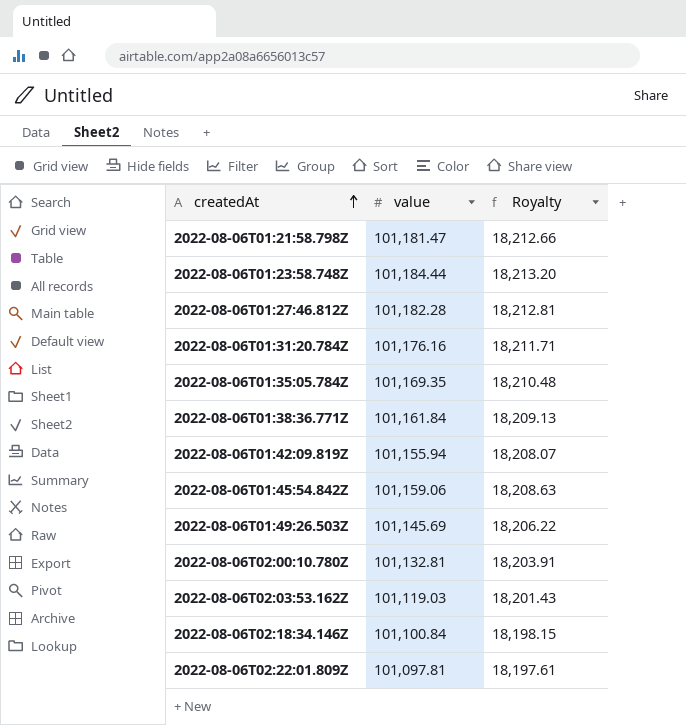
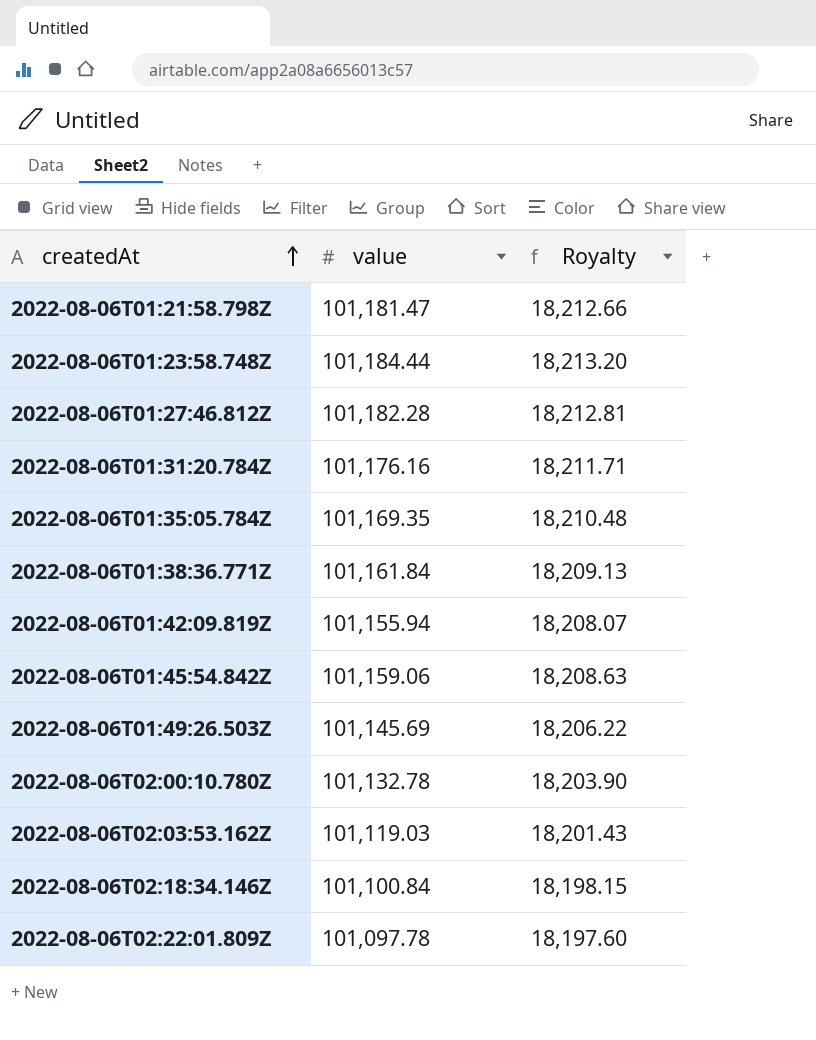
2022-08-06T02:00:10.780Z | value: 101,132.81 -> 101,132.78
2022-08-06T02:00:10.780Z | Royalty: 18,203.91 -> 18,203.90
2022-08-06T02:22:01.809Z | value: 101,097.81 -> 101,097.78
2022-08-06T02:22:01.809Z | Royalty: 18,197.61 -> 18,197.60

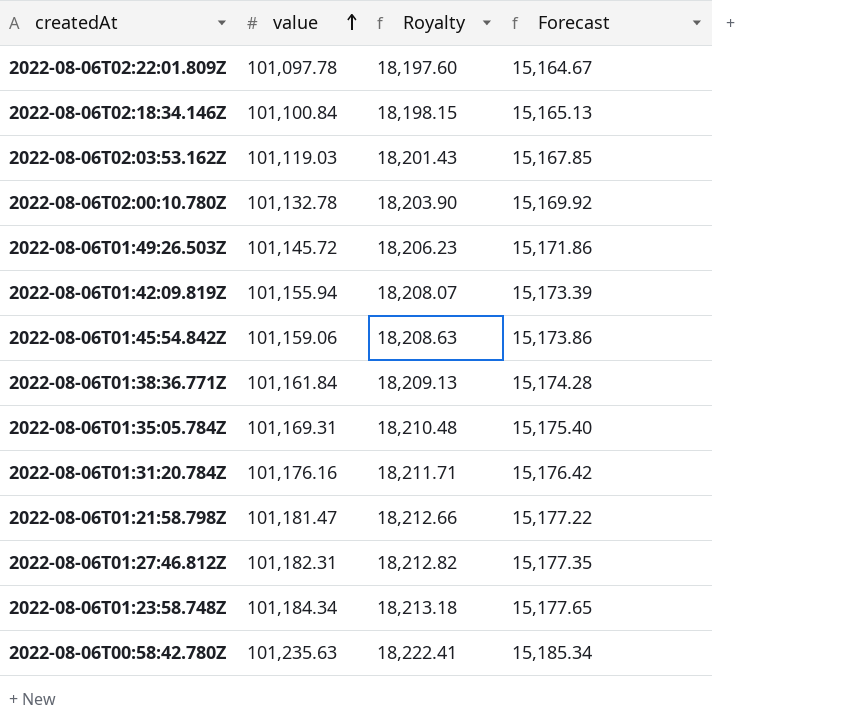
row order: createdAt ascending -> value ascending
column Forecast | formula: none -> [value] * 0.15
2022-08-06T01:49:26.503Z | value: 101,145.69 -> 101,145.72
2022-08-06T01:49:26.503Z | Royalty: 18,206.22 -> 18,206.23
2022-08-06T01:35:05.784Z | value: 101,169.35 -> 101,169.31
2022-08-06T01:27:46.812Z | value: 101,182.28 -> 101,182.31
2022-08-06T01:27:46.812Z | Royalty: 18,212.81 -> 18,212.82
2022-08-06T01:23:58.748Z | value: 101,184.44 -> 101,184.34
2022-08-06T01:23:58.748Z | Royalty: 18,213.20 -> 18,213.18
row 2022-08-06T00:58:42.780Z: none -> 101,235.63 | 18,222.41 | 15,185.34

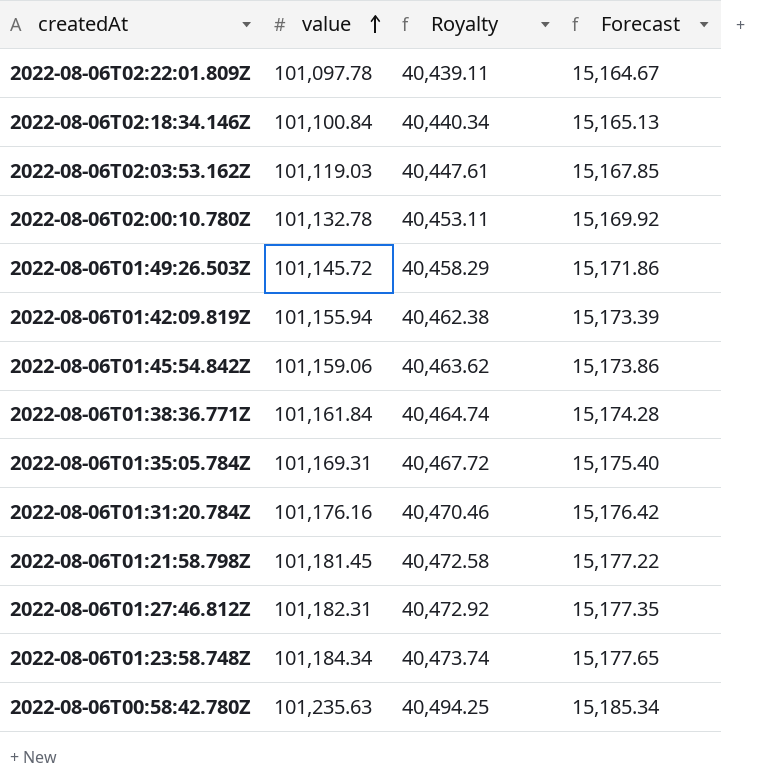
column Royalty | formula: [value] * 0.18 -> [value] * 0.4
2022-08-06T01:21:58.798Z | value: 101,181.47 -> 101,181.45

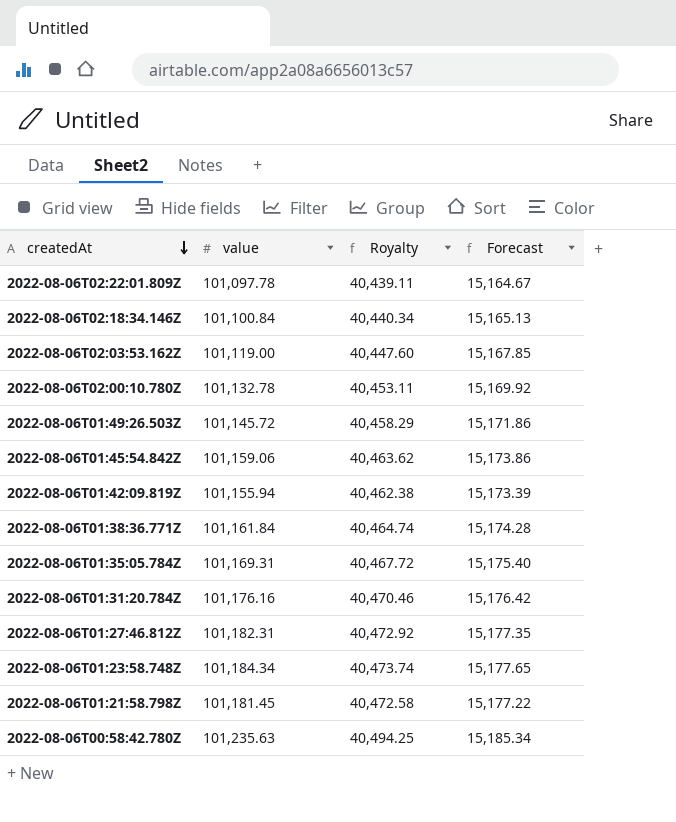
row order: value ascending -> createdAt descending
2022-08-06T02:03:53.162Z | value: 101,119.03 -> 101,119.00
2022-08-06T02:03:53.162Z | Royalty: 40,447.61 -> 40,447.60

